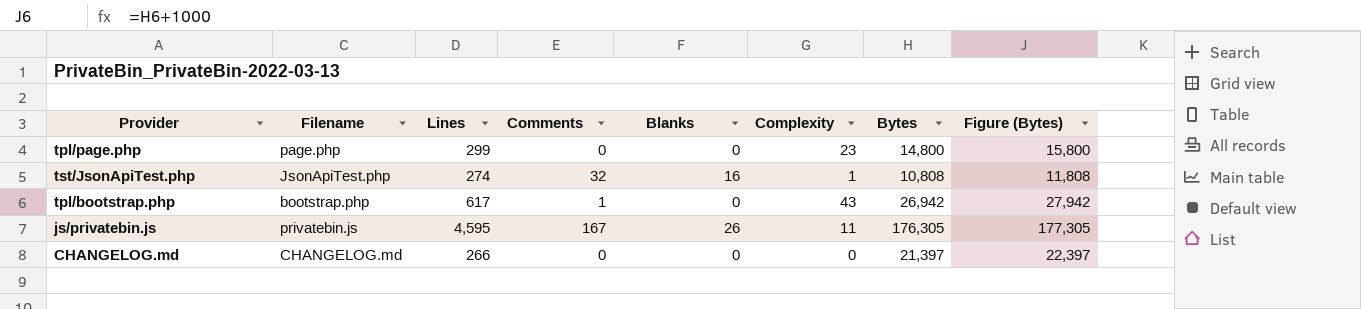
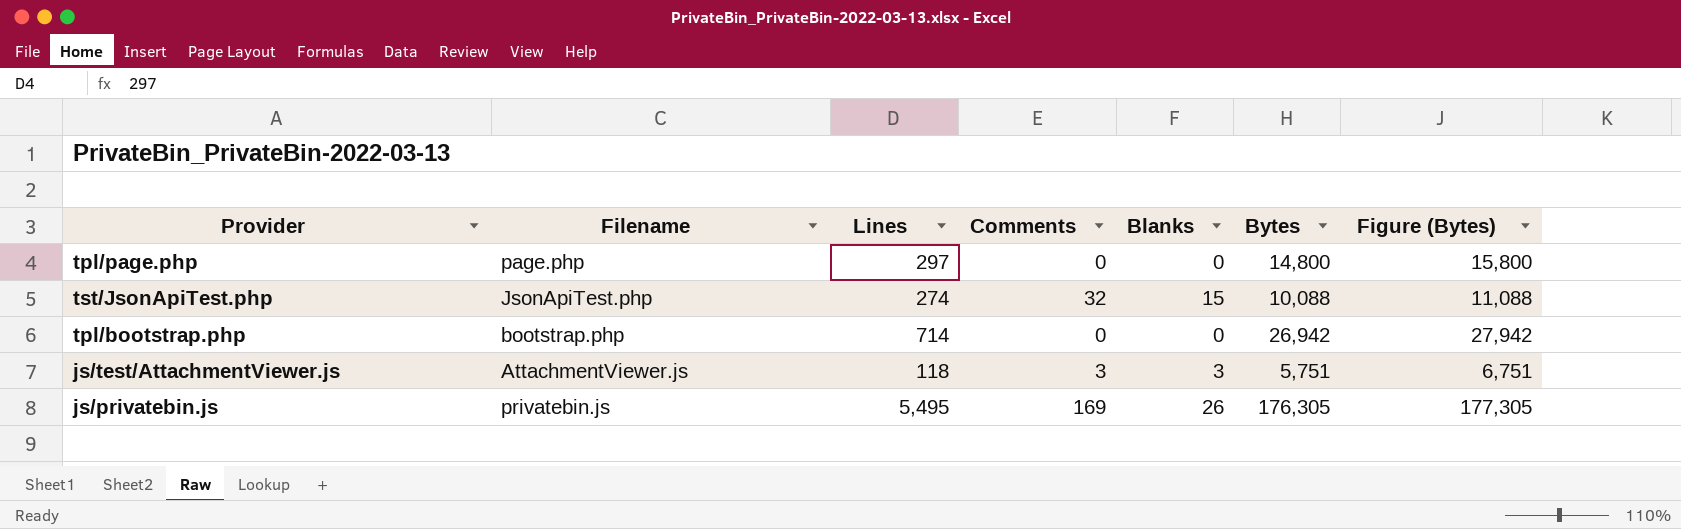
column Complexity | position: 6 -> none
row CHANGELOG.md: CHANGELOG.md | 266 | 0 | 0 | 0 | 21,397 | 22,397 -> none
tpl/page.php | Lines: 299 -> 297
tst/JsonApiTest.php | Blanks: 16 -> 15
tst/JsonApiTest.php | Bytes: 10,808 -> 10,088
tst/JsonApiTest.php | Figure (Bytes): 11,808 -> 11,088
tpl/bootstrap.php | Lines: 617 -> 714
tpl/bootstrap.php | Comments: 1 -> 0
row js/test/AttachmentViewer.js: none -> AttachmentViewer.js | 118 | 3 | 3 | 5,751 | 6,751
js/privatebin.js | Lines: 4,595 -> 5,495
js/privatebin.js | Comments: 167 -> 169

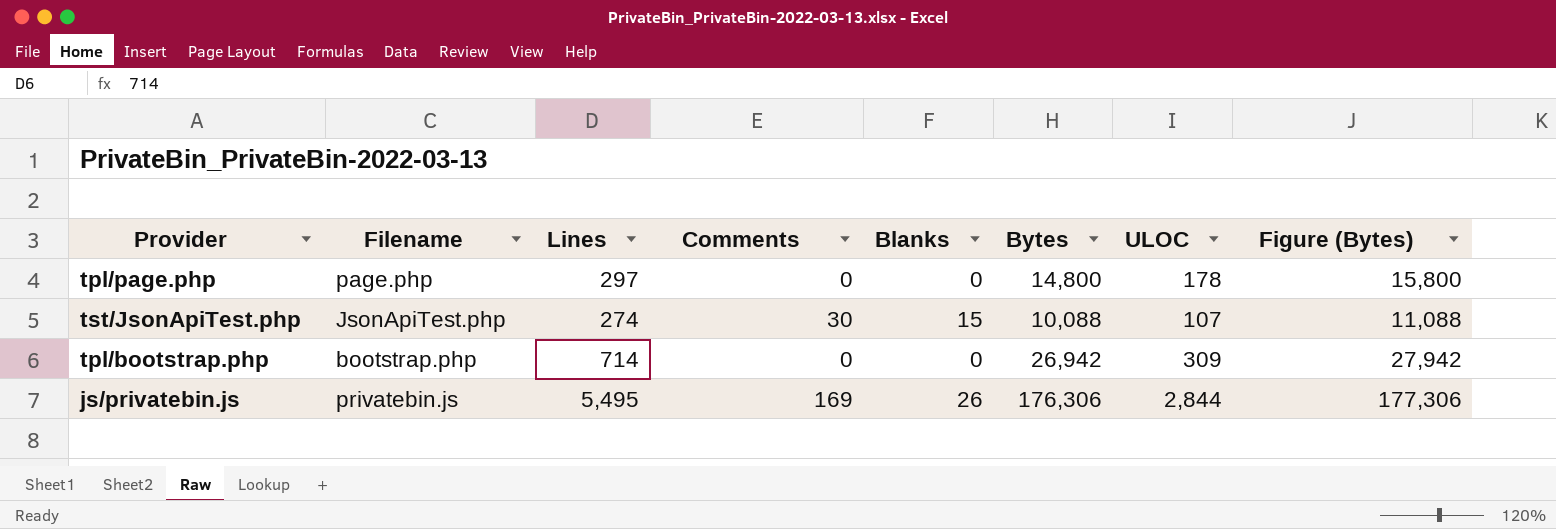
column ULOC | position: none -> 7
row js/test/AttachmentViewer.js: AttachmentViewer.js | 118 | 3 | 3 | 5,751 | 6,751 -> none
tst/JsonApiTest.php | Comments: 32 -> 30
js/privatebin.js | Bytes: 176,305 -> 176,306
js/privatebin.js | Figure (Bytes): 177,305 -> 177,306

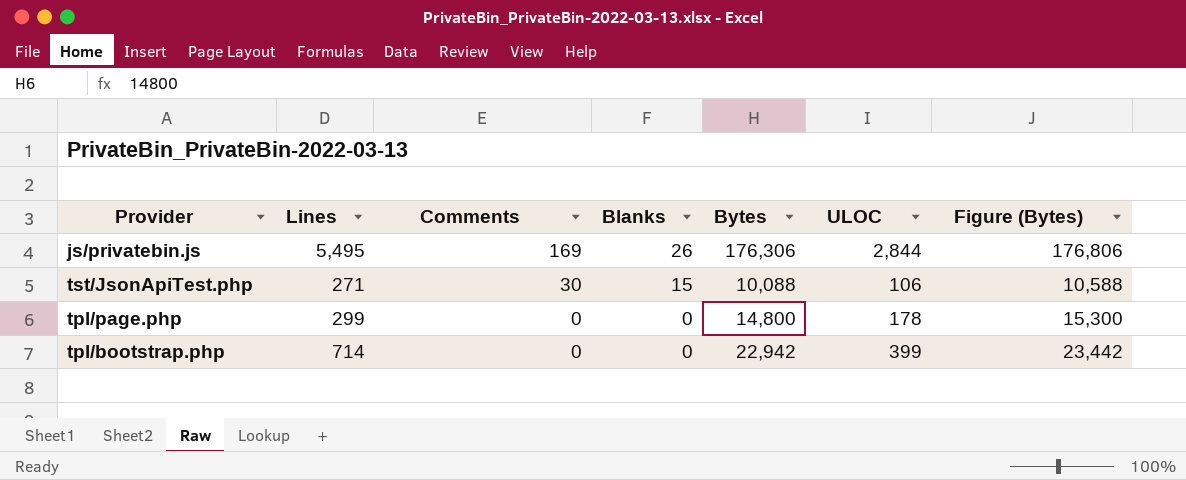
row order: none -> Comments descending
column Filename | position: 2 -> none
column Figure (Bytes) | formula: [Bytes] + 1000 -> [Bytes] + 500
tst/JsonApiTest.php | Lines: 274 -> 271
tst/JsonApiTest.php | ULOC: 107 -> 106
tpl/page.php | Lines: 297 -> 299
tpl/bootstrap.php | Bytes: 26,942 -> 22,942
tpl/bootstrap.php | ULOC: 309 -> 399

